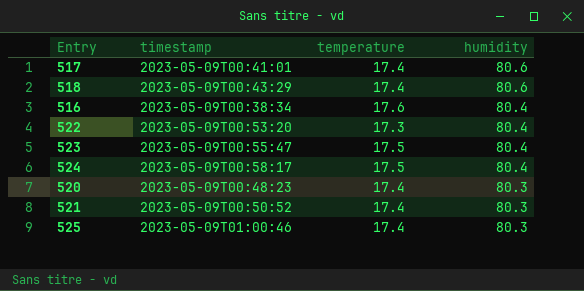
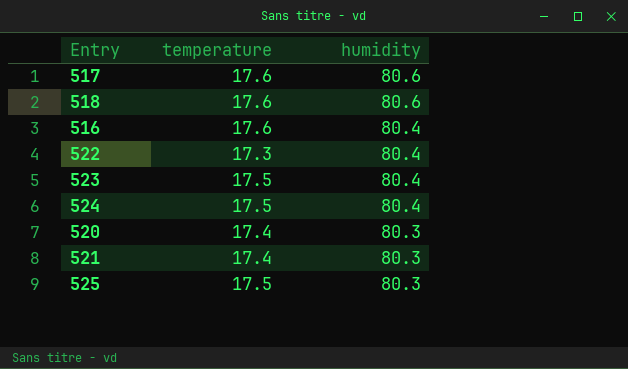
column timestamp | position: 2 -> none
517 | temperature: 17.4 -> 17.6
518 | temperature: 17.4 -> 17.6
525 | temperature: 17.4 -> 17.5

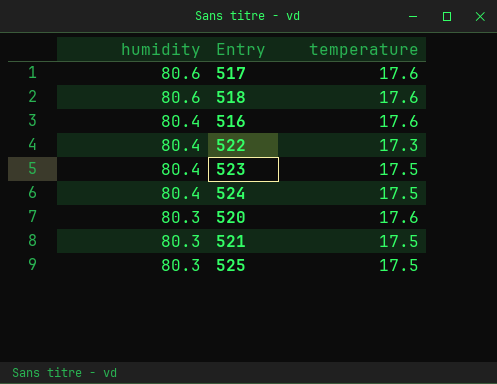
column humidity | position: 3 -> 1
520 | temperature: 17.4 -> 17.6
521 | temperature: 17.4 -> 17.5

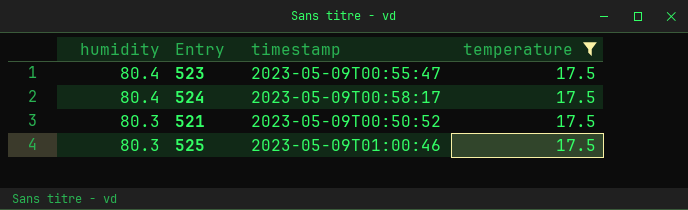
filter: none -> temperature = 17.5
column timestamp | position: none -> 3

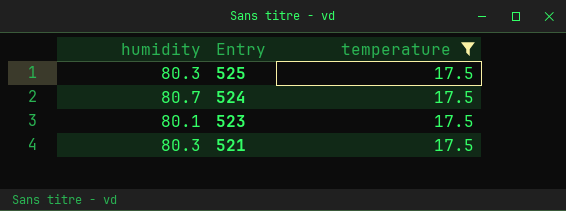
row order: humidity descending -> Entry descending
column timestamp | position: 3 -> none
524 | humidity: 80.4 -> 80.7
523 | humidity: 80.4 -> 80.1

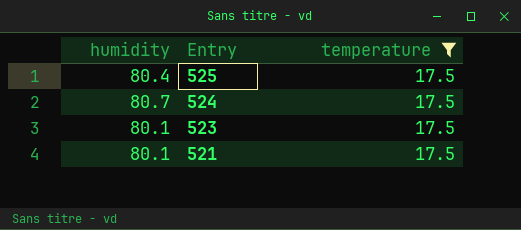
525 | humidity: 80.3 -> 80.4
521 | humidity: 80.3 -> 80.1

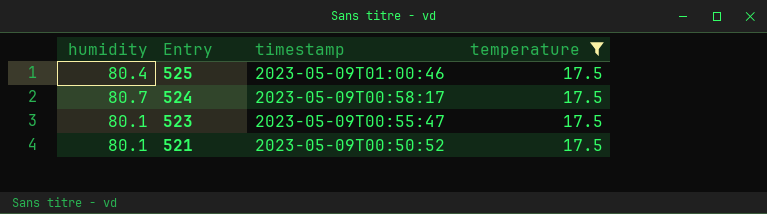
column timestamp | position: none -> 3

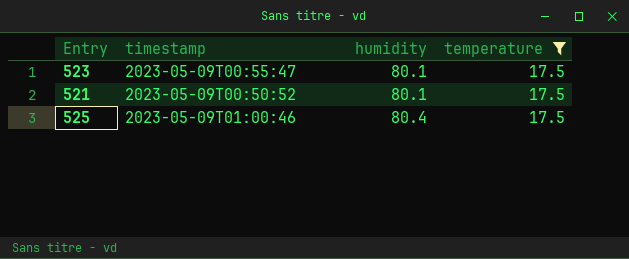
row order: Entry descending -> humidity ascending
column humidity | position: 1 -> 3
row 524: 80.7 | 2023-05-09T00:58:17 | 17.5 -> none

